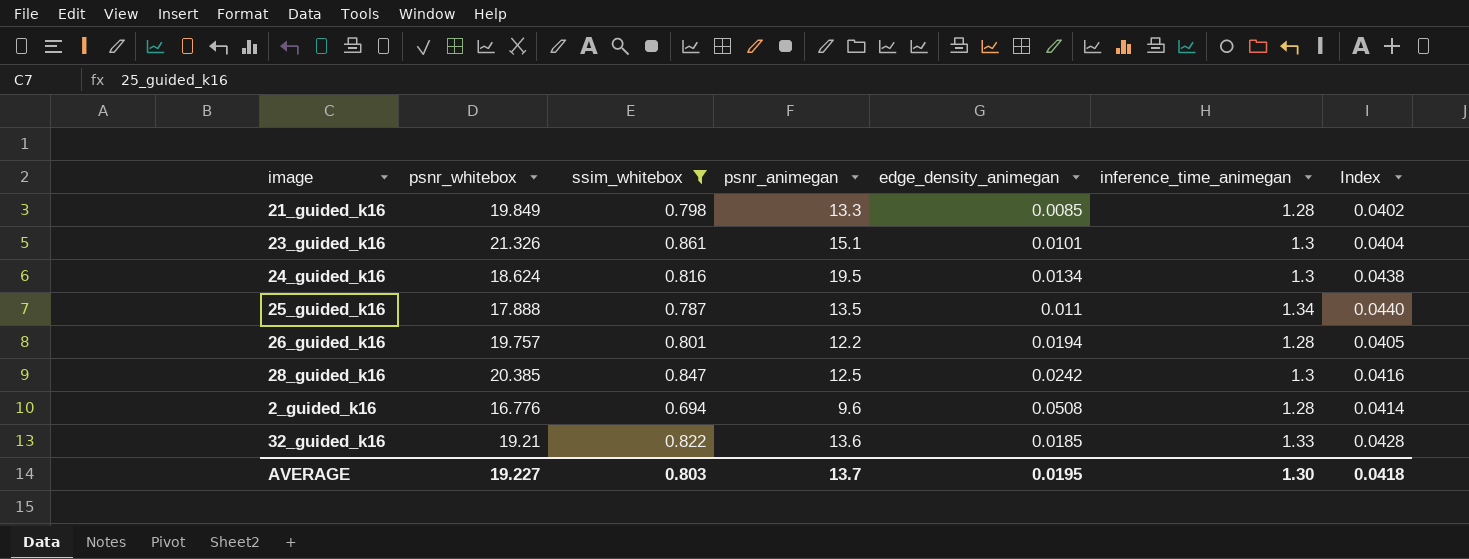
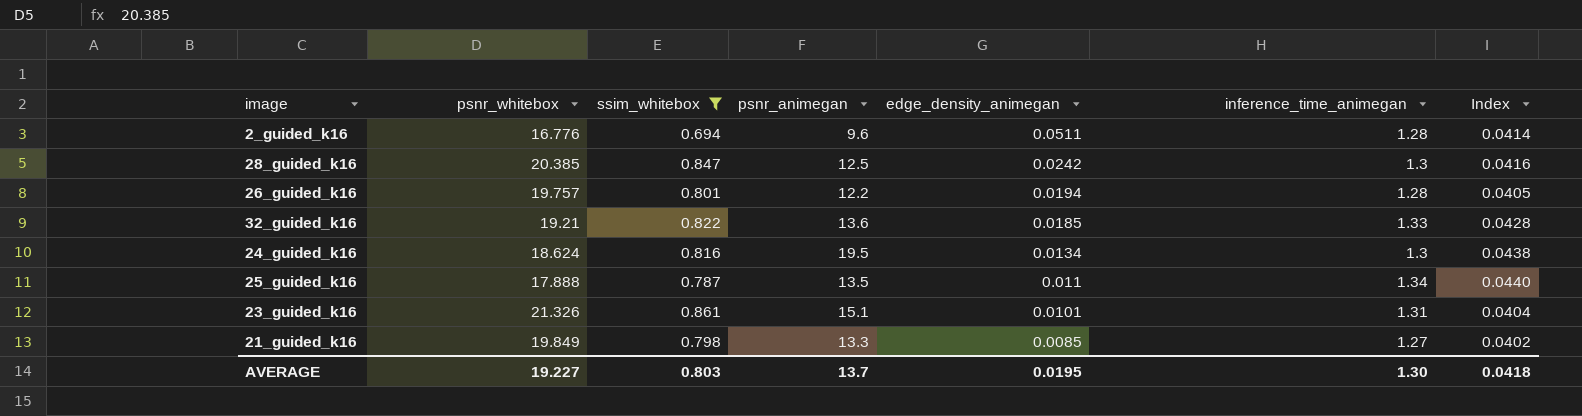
row order: none -> edge_density_animegan descending
2_guided_k16 | edge_density_animegan: 0.0508 -> 0.0511
23_guided_k16 | inference_time_animegan: 1.3 -> 1.31
21_guided_k16 | inference_time_animegan: 1.28 -> 1.27

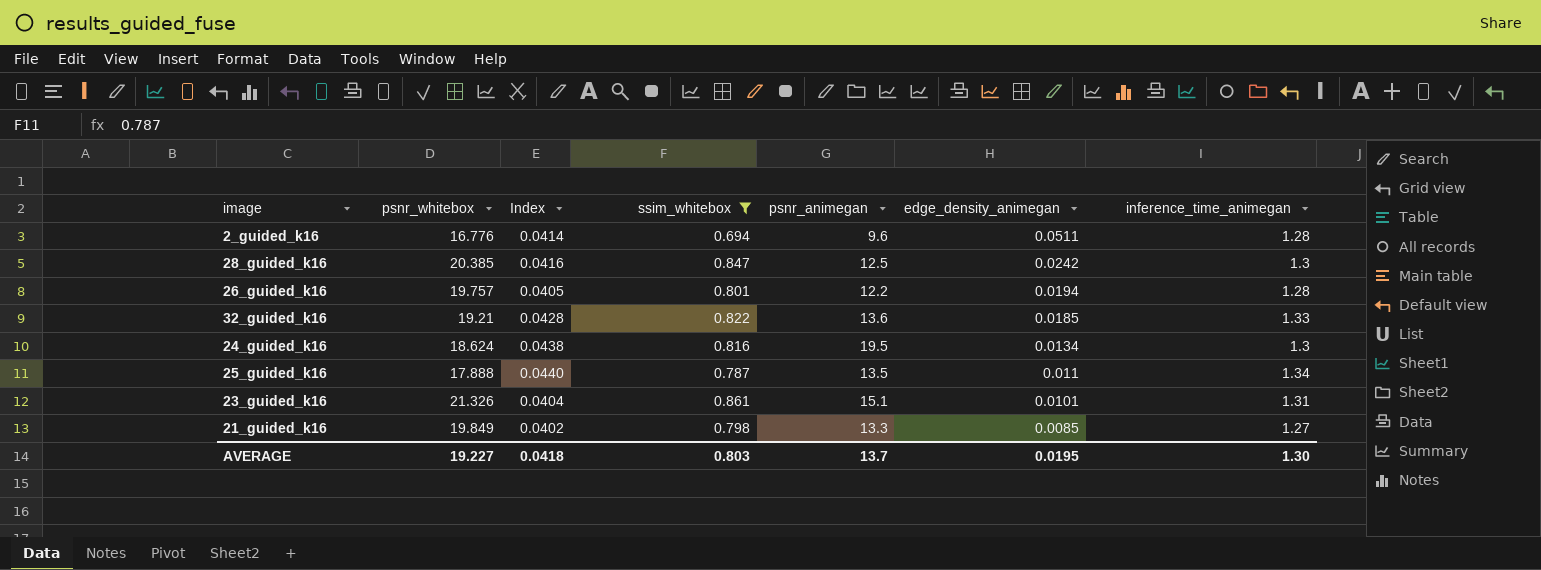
column Index | position: 7 -> 3

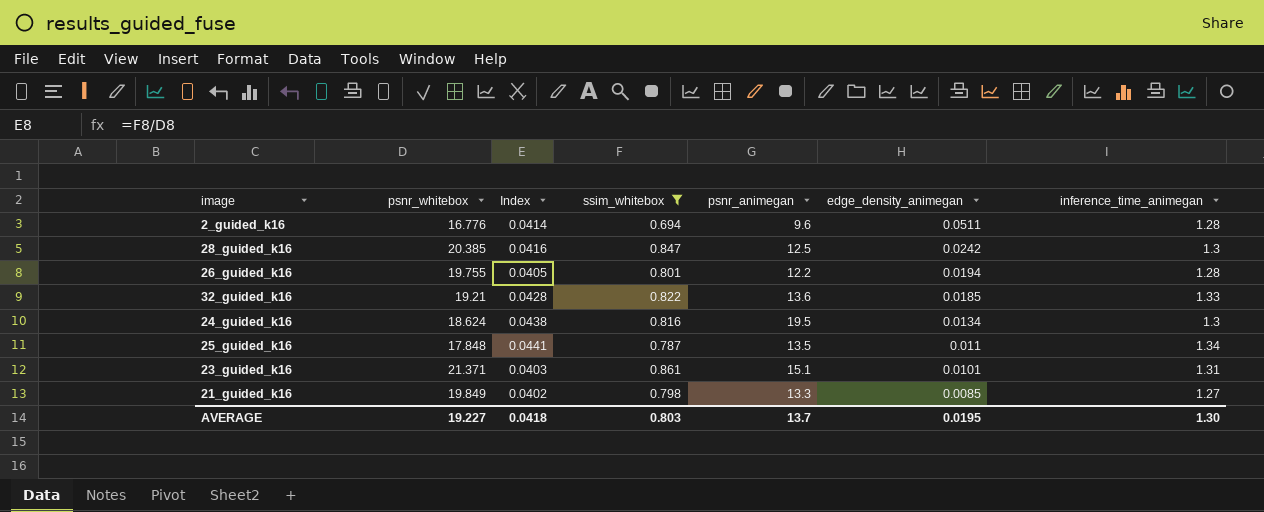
26_guided_k16 | psnr_whitebox: 19.757 -> 19.755
25_guided_k16 | psnr_whitebox: 17.888 -> 17.848
25_guided_k16 | Index: 0.0440 -> 0.0441
23_guided_k16 | psnr_whitebox: 21.326 -> 21.371
23_guided_k16 | Index: 0.0404 -> 0.0403

